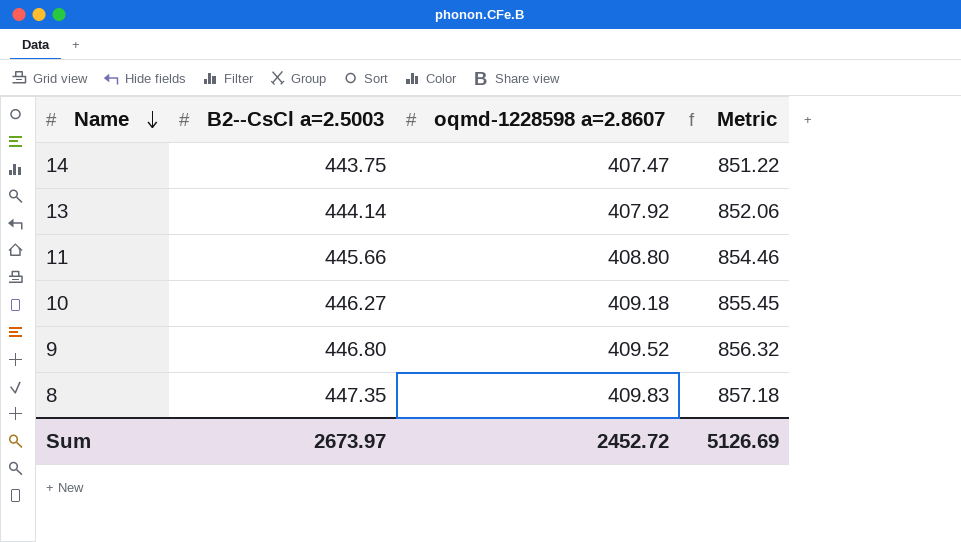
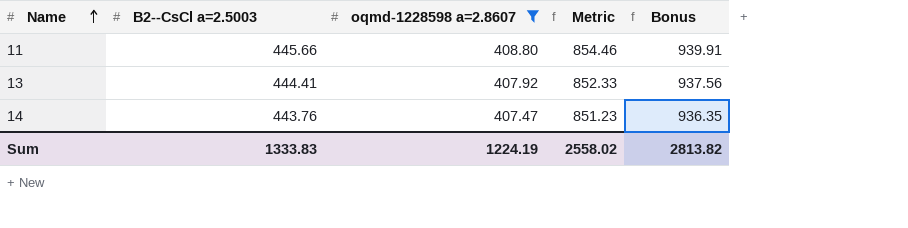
filter: none -> oqmd-1228598 a=2.8607 <= 408.80
row order: Name descending -> Name ascending
column Bonus | formula: none -> [Metric] * 1.1
13 | B2--CsCl a=2.5003: 444.14 -> 444.41
13 | Metric: 852.06 -> 852.33
14 | B2--CsCl a=2.5003: 443.75 -> 443.76
14 | Metric: 851.22 -> 851.23
Sum | B2--CsCl a=2.5003: 2673.97 -> 1333.83
Sum | oqmd-1228598 a=2.8607: 2452.72 -> 1224.19
Sum | Metric: 5126.69 -> 2558.02

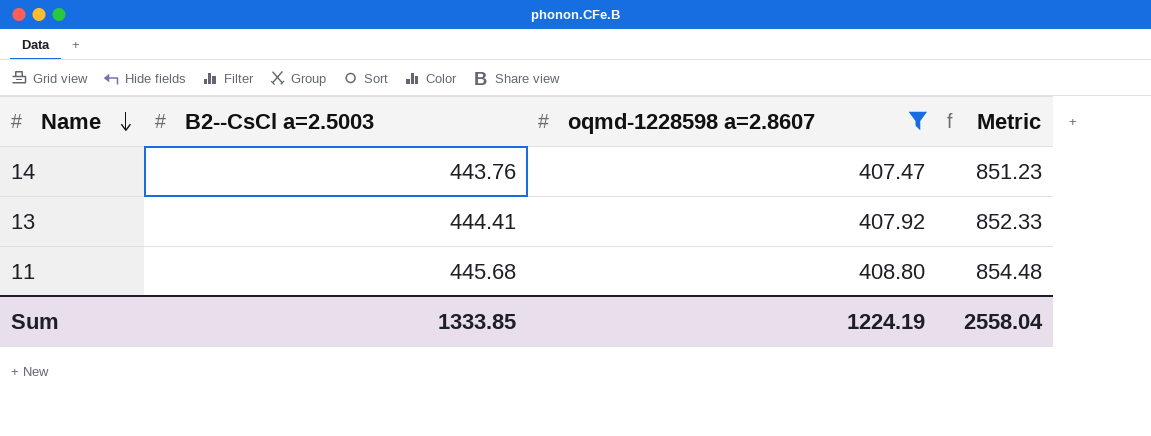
row order: Name ascending -> Name descending
column Bonus | formula: [Metric] * 1.1 -> none
11 | B2--CsCl a=2.5003: 445.66 -> 445.68
11 | Metric: 854.46 -> 854.48
Sum | B2--CsCl a=2.5003: 1333.83 -> 1333.85
Sum | Metric: 2558.02 -> 2558.04

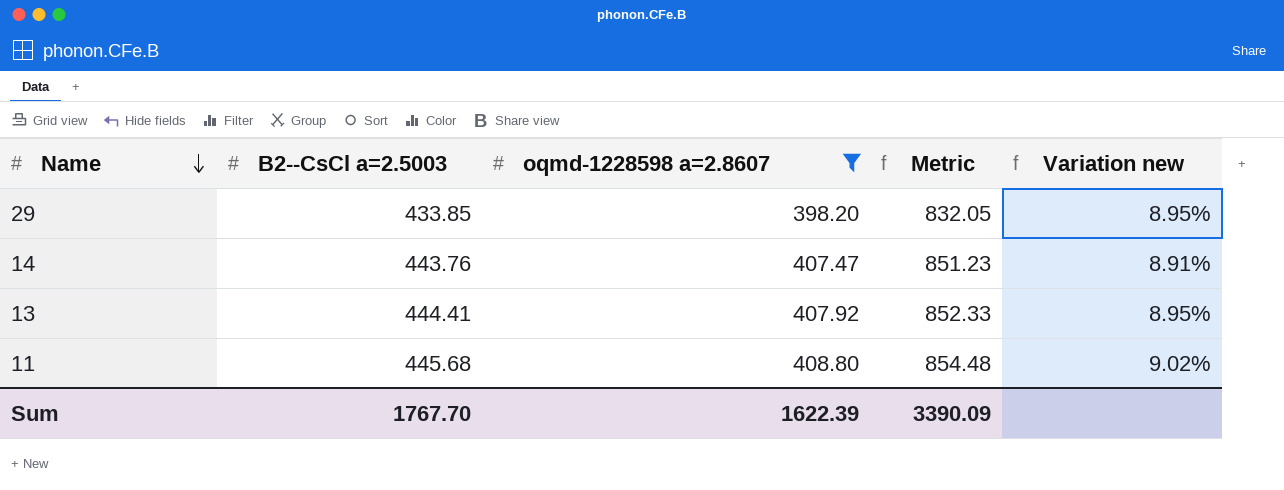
column Variation new | formula: none -> ([B2--CsCl a=2.5003] - [oqmd-1228598 a=2.8607]) / [oqmd-1228598 a=2.8607]
row 29: none -> 433.85 | 398.20 | 832.05 | 8.95%
Sum | B2--CsCl a=2.5003: 1333.85 -> 1767.70
Sum | oqmd-1228598 a=2.8607: 1224.19 -> 1622.39
Sum | Metric: 2558.04 -> 3390.09

